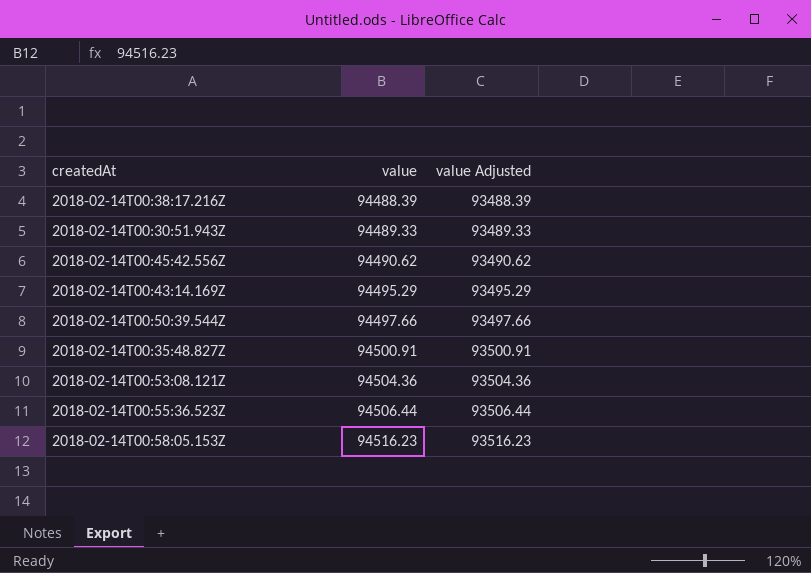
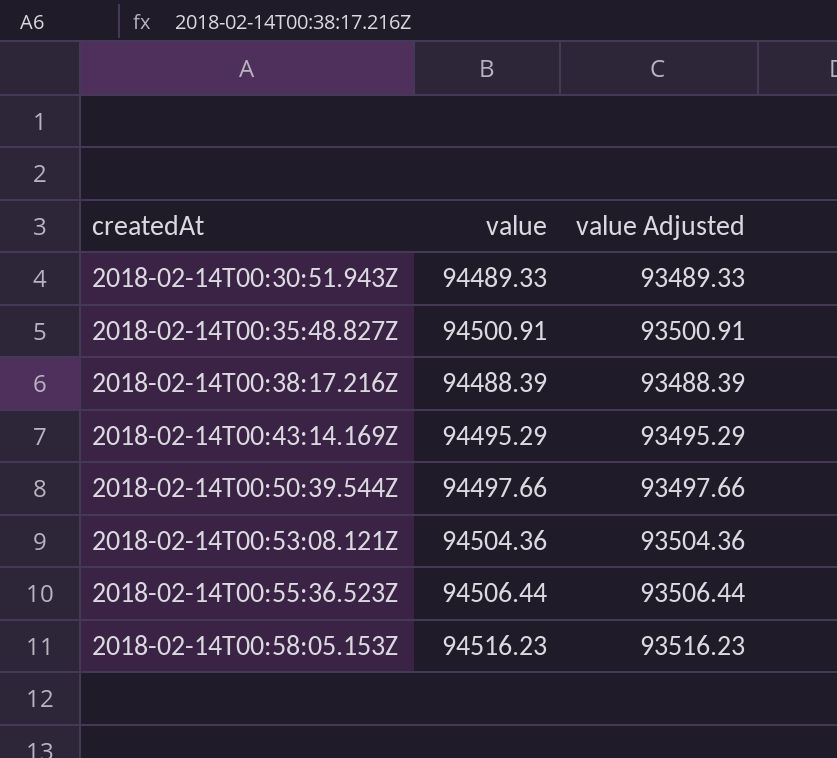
row order: value ascending -> createdAt ascending
row 2018-02-14T00:45:42.556Z: 94490.62 | 93490.62 -> none

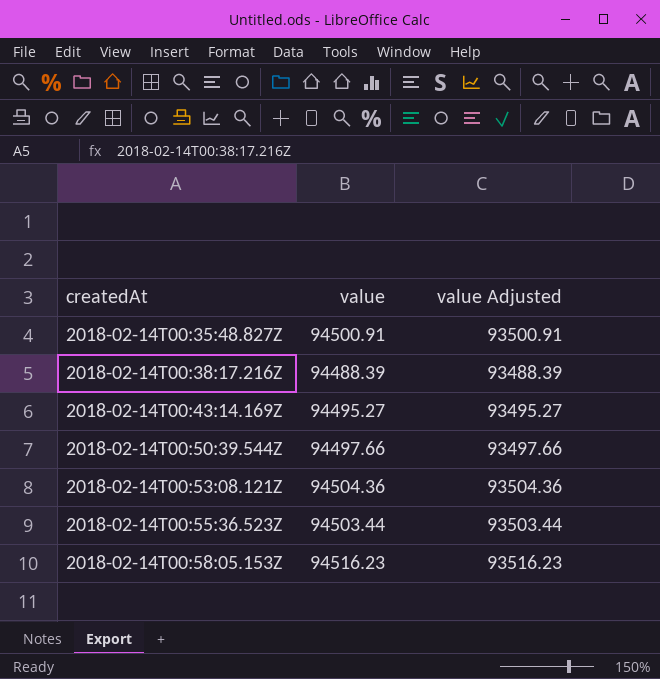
row 2018-02-14T00:30:51.943Z: 94489.33 | 93489.33 -> none
2018-02-14T00:43:14.169Z | value: 94495.29 -> 94495.27
2018-02-14T00:43:14.169Z | value Adjusted: 93495.29 -> 93495.27
2018-02-14T00:55:36.523Z | value: 94506.44 -> 94503.44
2018-02-14T00:55:36.523Z | value Adjusted: 93506.44 -> 93503.44

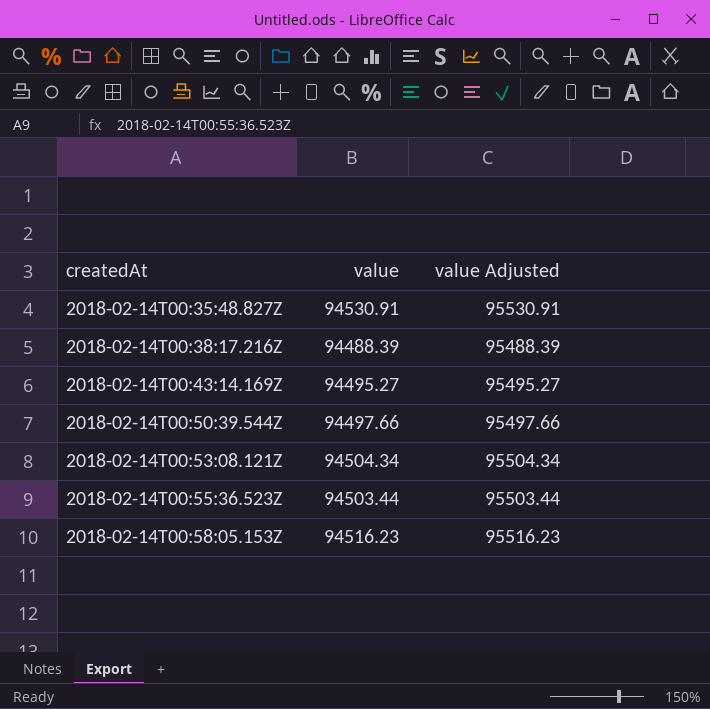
column value Adjusted | formula: [value] - 1000 -> [value] + 1000
2018-02-14T00:35:48.827Z | value: 94500.91 -> 94530.91
2018-02-14T00:53:08.121Z | value: 94504.36 -> 94504.34

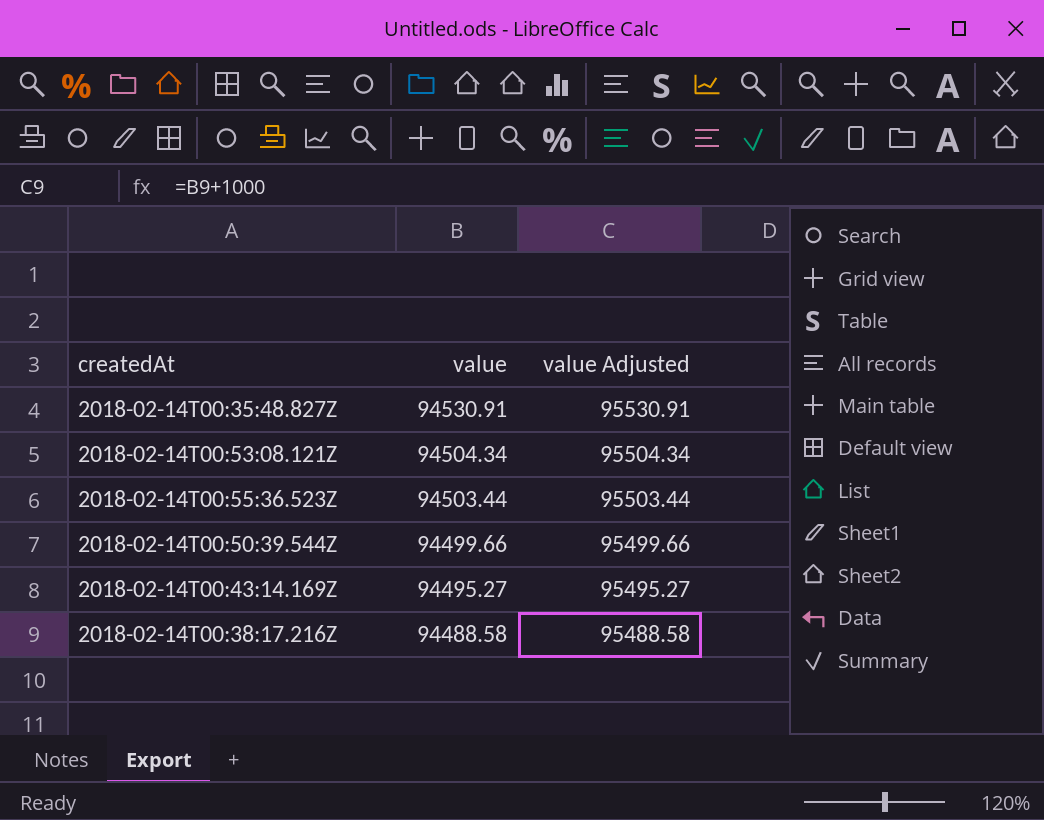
row order: createdAt ascending -> value descending
row 2018-02-14T00:58:05.153Z: 94516.23 | 95516.23 -> none
2018-02-14T00:50:39.544Z | value: 94497.66 -> 94499.66
2018-02-14T00:50:39.544Z | value Adjusted: 95497.66 -> 95499.66
2018-02-14T00:38:17.216Z | value: 94488.39 -> 94488.58
2018-02-14T00:38:17.216Z | value Adjusted: 95488.39 -> 95488.58

